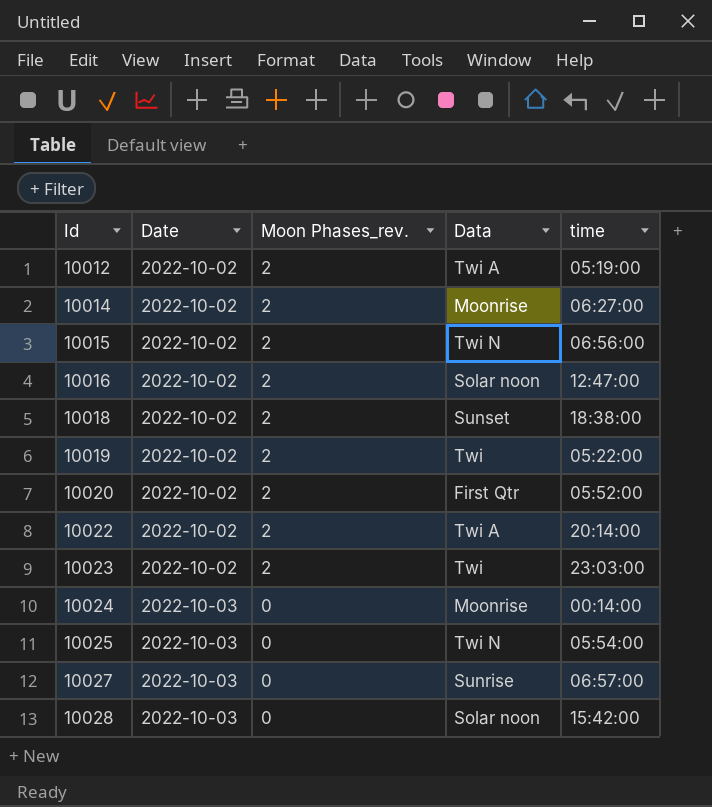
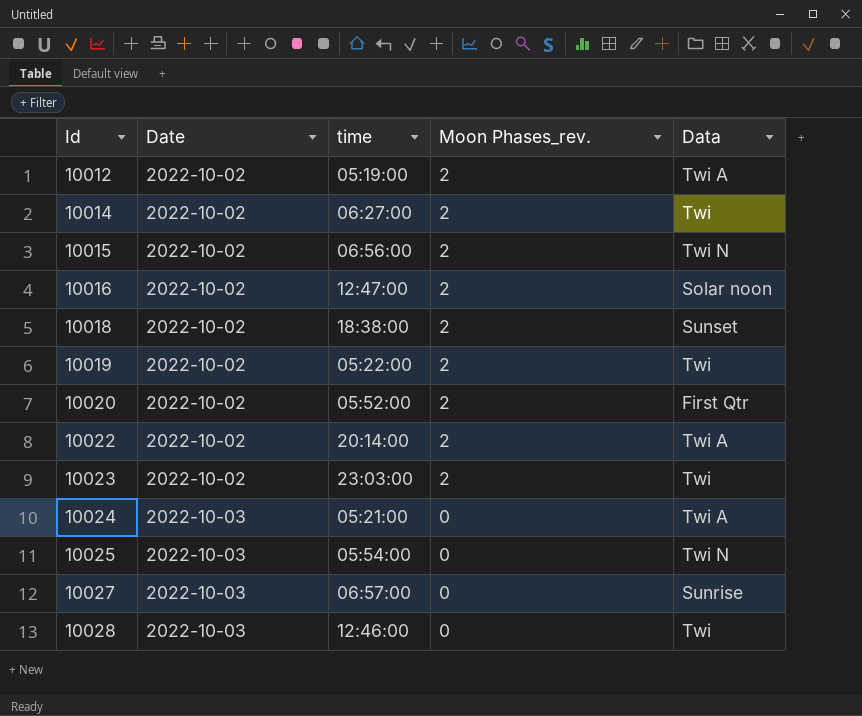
column time | position: 5 -> 3
10014 | Data: Moonrise -> Twi
10024 | time: 00:14:00 -> 05:21:00
10024 | Data: Moonrise -> Twi A
10028 | time: 15:42:00 -> 12:46:00
10028 | Data: Solar noon -> Twi

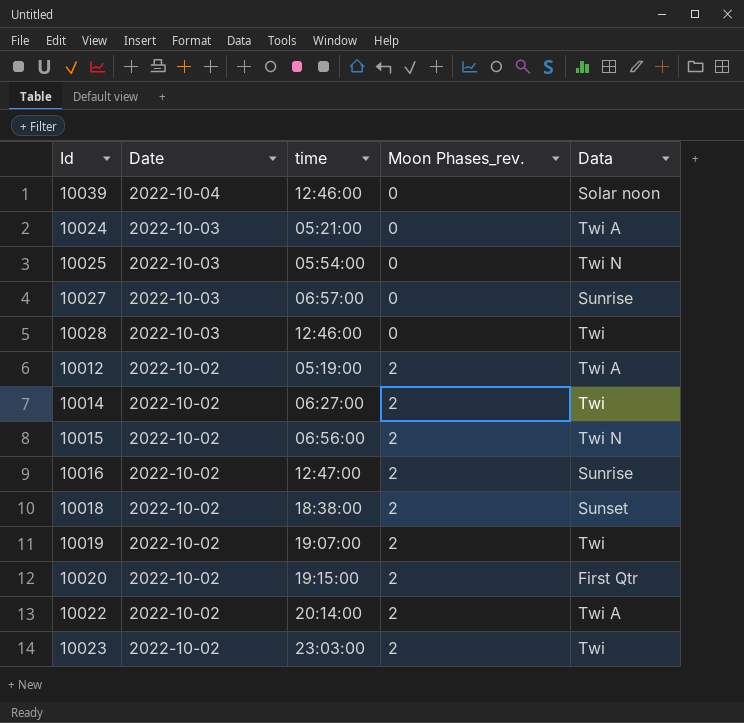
row order: Id ascending -> Date descending
row 10039: none -> 2022-10-04 | 12:46:00 | 0 | Solar noon
10016 | Data: Solar noon -> Sunrise
10019 | time: 05:22:00 -> 19:07:00
10020 | time: 05:52:00 -> 19:15:00

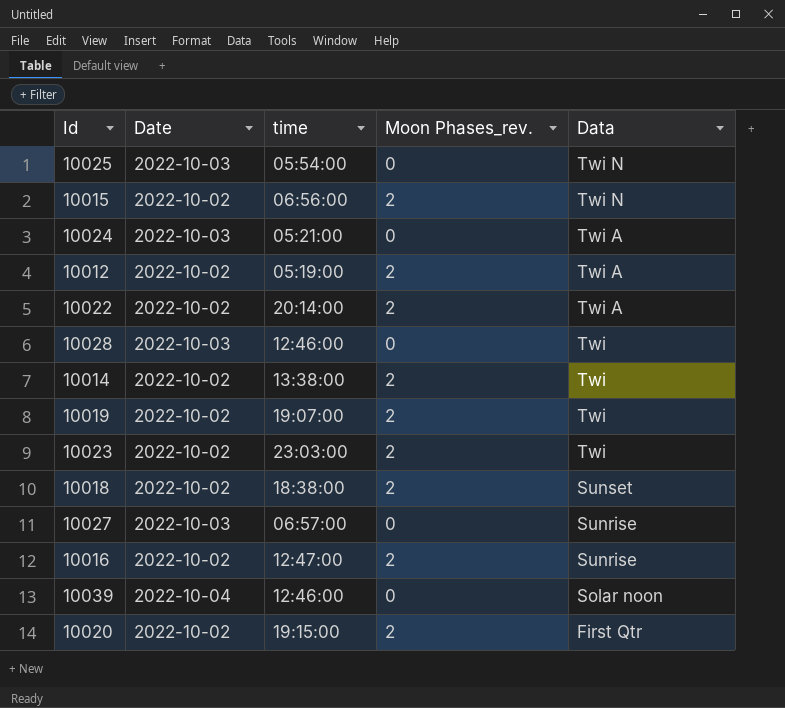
row order: Date descending -> Data descending
10014 | time: 06:27:00 -> 13:38:00

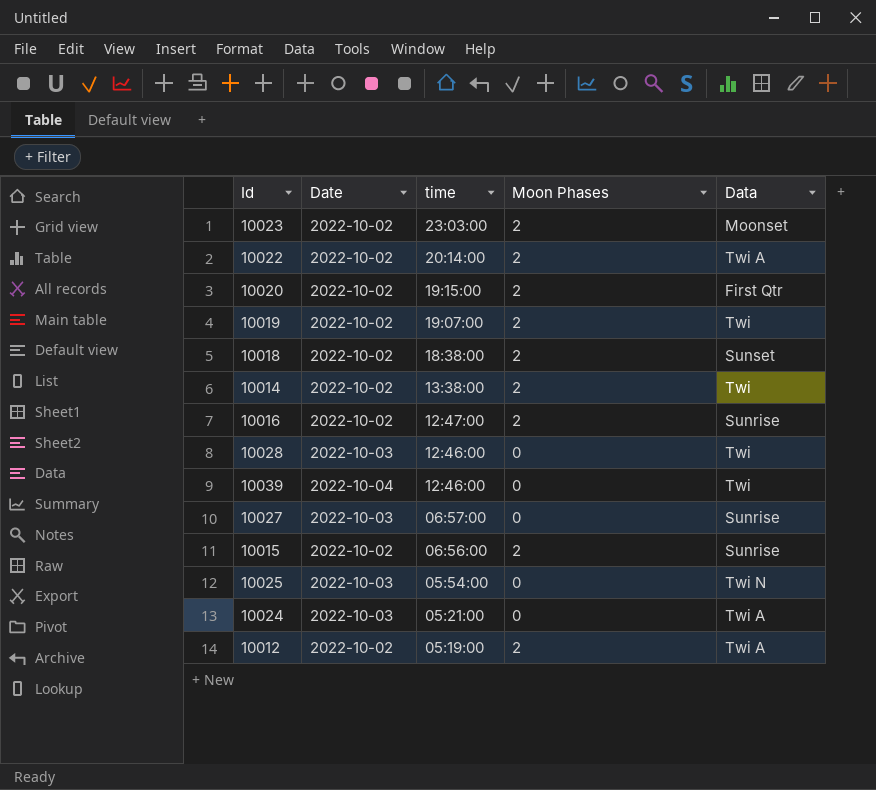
row order: Data descending -> time descending
column name: Moon Phases_rev. -> Moon Phases
10023 | Data: Twi -> Moonset
10039 | Data: Solar noon -> Twi
10015 | Data: Twi N -> Sunrise

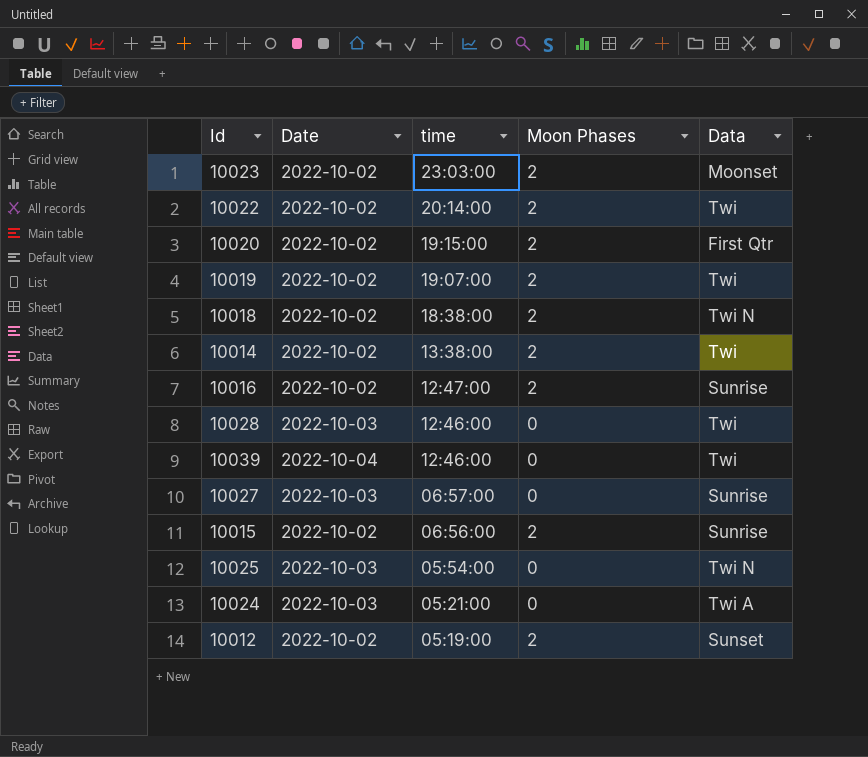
10022 | Data: Twi A -> Twi
10018 | Data: Sunset -> Twi N
10012 | Data: Twi A -> Sunset

